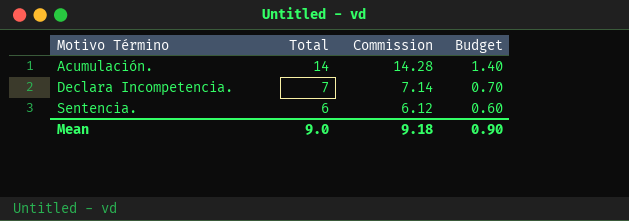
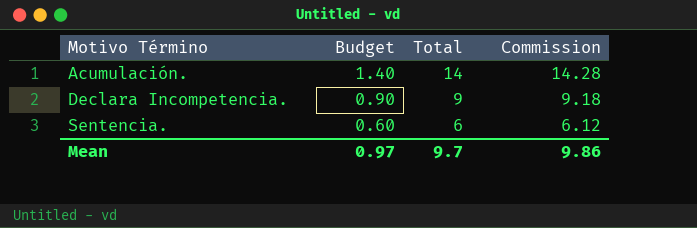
column Budget | position: 4 -> 2
Declara Incompetencia. | Budget: 0.70 -> 0.90
Declara Incompetencia. | Total: 7 -> 9
Declara Incompetencia. | Commission: 7.14 -> 9.18
Mean | Budget: 0.90 -> 0.97
Mean | Total: 9.0 -> 9.7
Mean | Commission: 9.18 -> 9.86

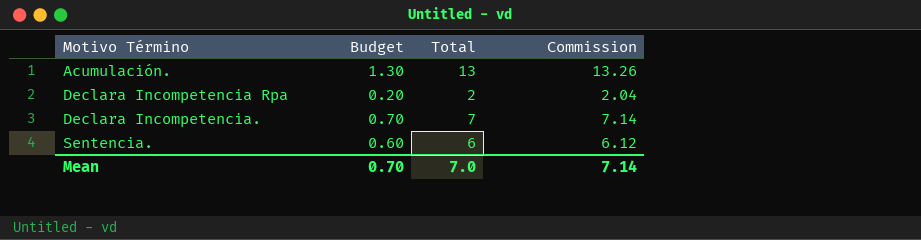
Acumulación. | Budget: 1.40 -> 1.30
Acumulación. | Total: 14 -> 13
Acumulación. | Commission: 14.28 -> 13.26
row Declara Incompetencia Rpa: none -> 0.20 | 2 | 2.04
Declara Incompetencia. | Budget: 0.90 -> 0.70
Declara Incompetencia. | Total: 9 -> 7
Declara Incompetencia. | Commission: 9.18 -> 7.14
Mean | Budget: 0.97 -> 0.70
Mean | Total: 9.7 -> 7.0
Mean | Commission: 9.86 -> 7.14

